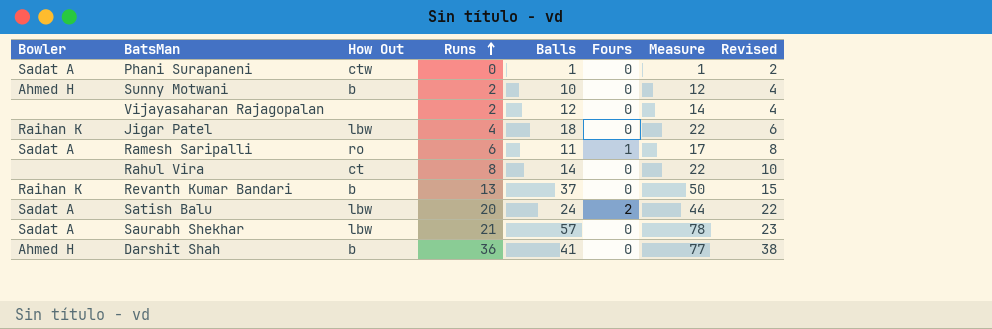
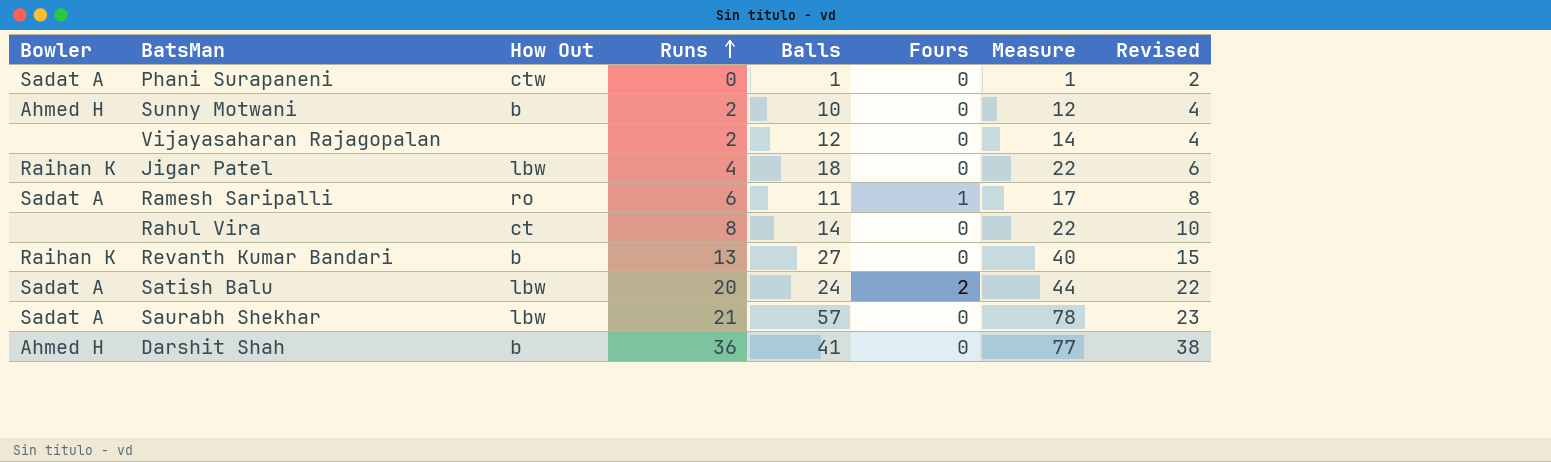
Revanth Kumar Bandari | Balls: 37 -> 27
Revanth Kumar Bandari | Measure: 50 -> 40

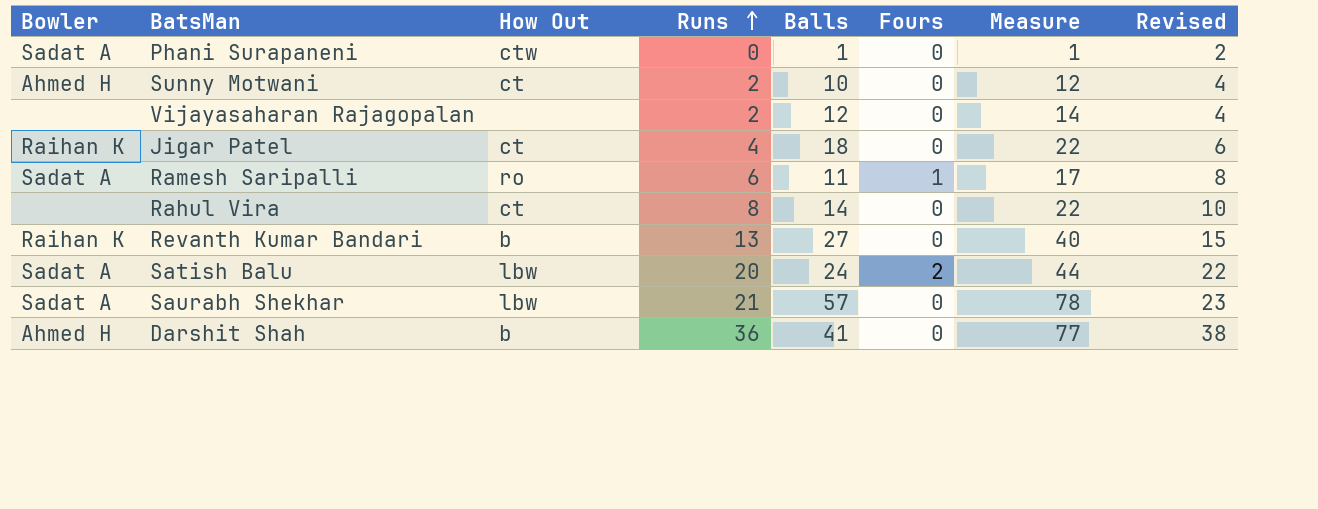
Sunny Motwani | How Out: b -> ct
Jigar Patel | How Out: lbw -> ct

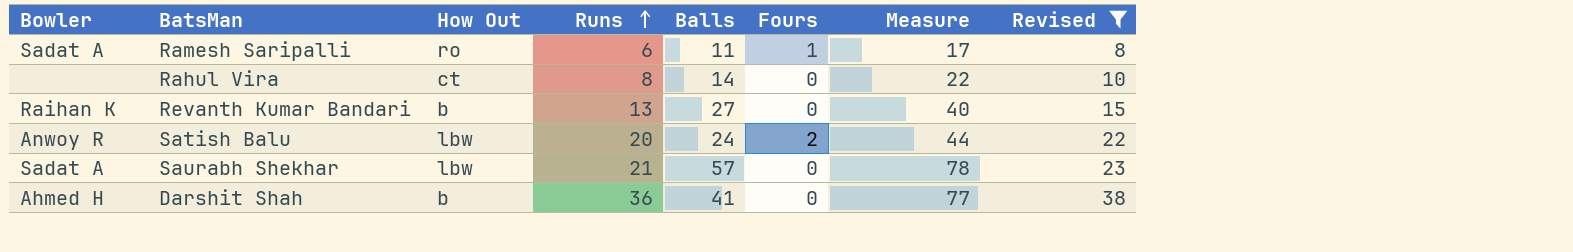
filter: none -> Revised >= 8
Satish Balu | Bowler: Sadat A -> Anwoy R

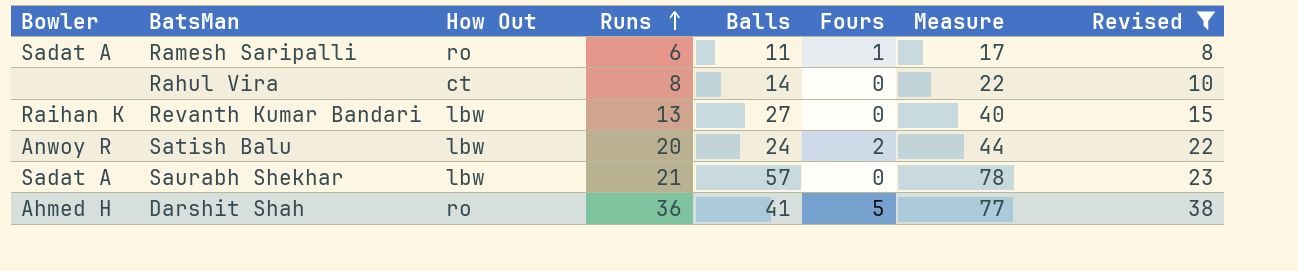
Revanth Kumar Bandari | How Out: b -> lbw
Darshit Shah | How Out: b -> ro
Darshit Shah | Fours: 0 -> 5

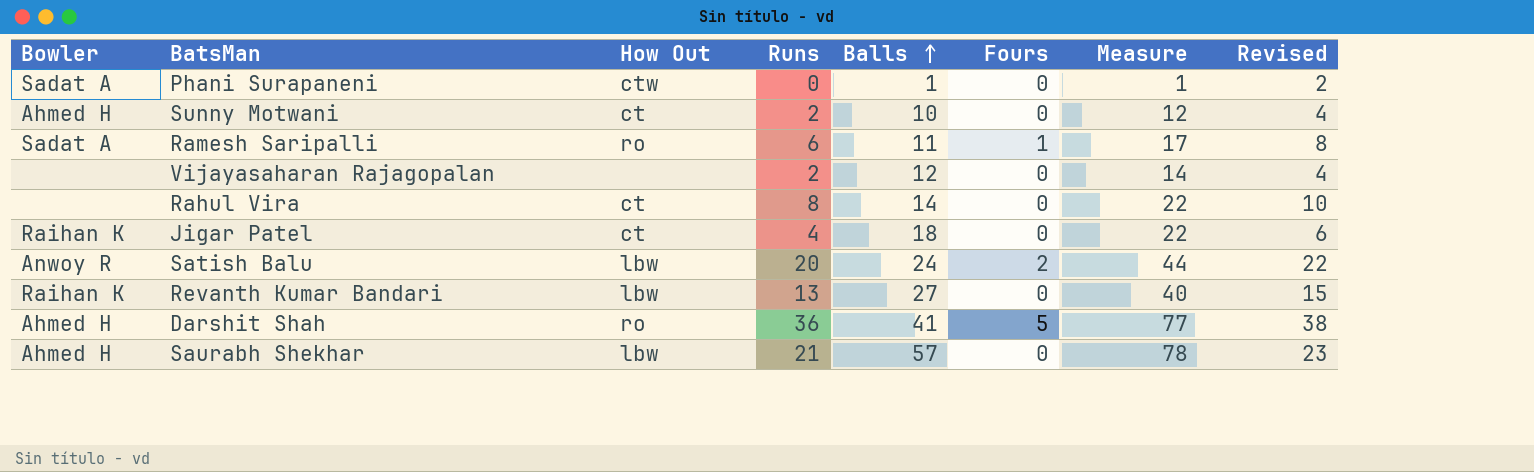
filter: Revised >= 8 -> none
row order: Runs ascending -> Balls ascending
Saurabh Shekhar | Bowler: Sadat A -> Ahmed H

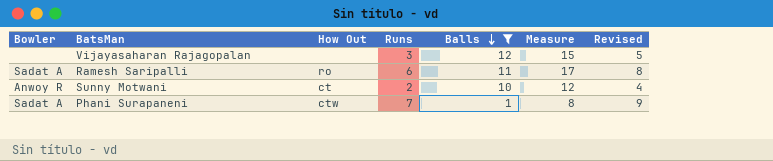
filter: none -> Balls <= 12
row order: Balls ascending -> Balls descending
column Fours | position: 6 -> none
Vijayasaharan Rajagopalan | Runs: 2 -> 3
Vijayasaharan Rajagopalan | Measure: 14 -> 15
Vijayasaharan Rajagopalan | Revised: 4 -> 5
Sunny Motwani | Bowler: Ahmed H -> Anwoy R
Phani Surapaneni | Runs: 0 -> 7
Phani Surapaneni | Measure: 1 -> 8
Phani Surapaneni | Revised: 2 -> 9

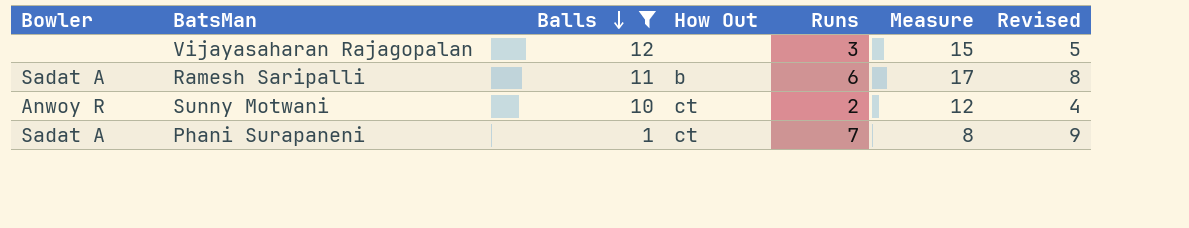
column Balls | position: 5 -> 3
Ramesh Saripalli | How Out: ro -> b
Phani Surapaneni | How Out: ctw -> ct

